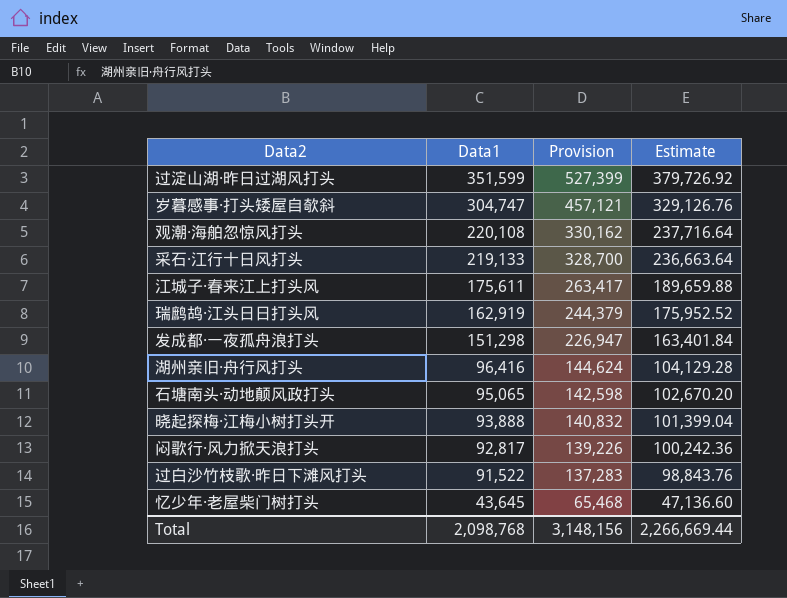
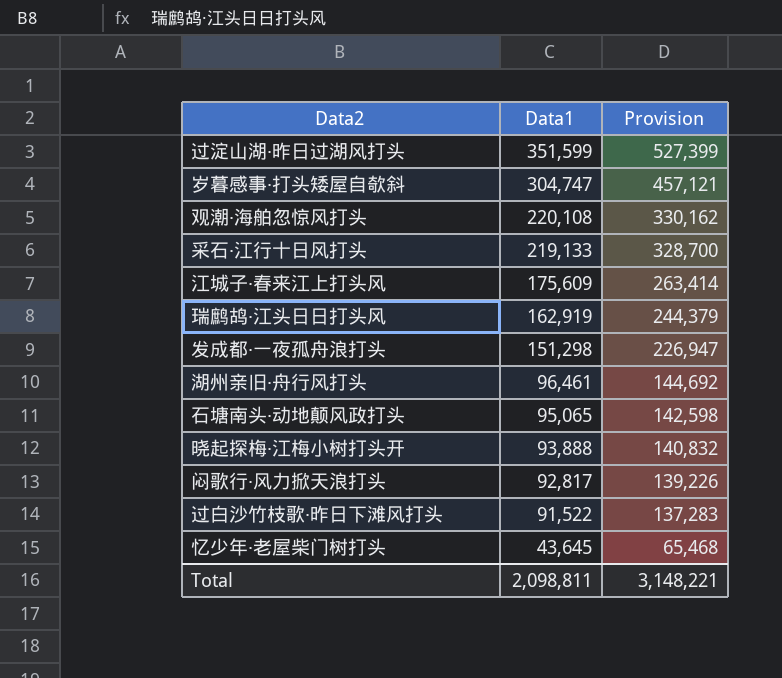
column Estimate | formula: [Data1] * 1.08 -> none
江城子·春来江上打头风 | Data1: 175,611 -> 175,609
江城子·春来江上打头风 | Provision: 263,417 -> 263,414
湖州亲旧·舟行风打头 | Data1: 96,416 -> 96,461
湖州亲旧·舟行风打头 | Provision: 144,624 -> 144,692
Total | Data1: 2,098,768 -> 2,098,811
Total | Provision: 3,148,156 -> 3,148,221

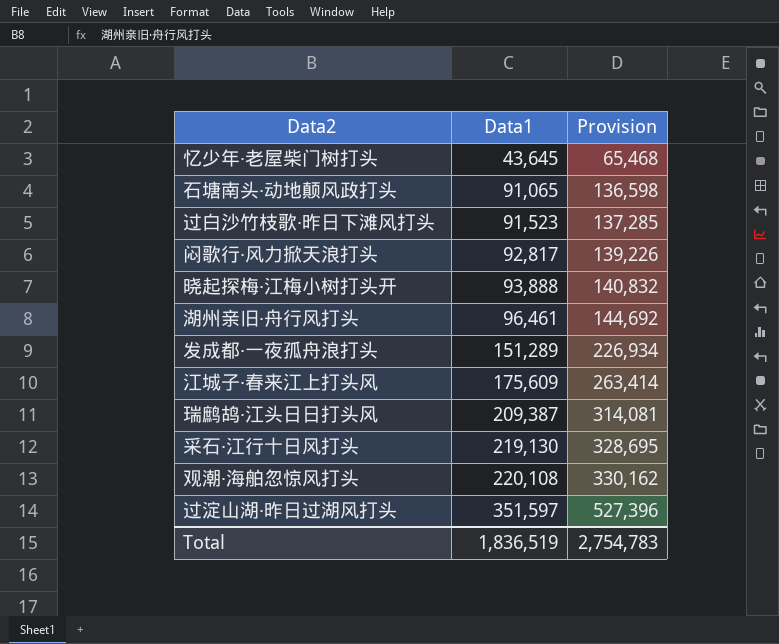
row order: Data1 descending -> Data1 ascending
row 岁暮感事·打头矮屋自欹斜: 304,747 | 457,121 -> none
石塘南头·动地颠风政打头 | Data1: 95,065 -> 91,065
石塘南头·动地颠风政打头 | Provision: 142,598 -> 136,598
过白沙竹枝歌·昨日下滩风打头 | Data1: 91,522 -> 91,523
过白沙竹枝歌·昨日下滩风打头 | Provision: 137,283 -> 137,285
发成都·一夜孤舟浪打头 | Data1: 151,298 -> 151,289
发成都·一夜孤舟浪打头 | Provision: 226,947 -> 226,934
瑞鹧鸪·江头日日打头风 | Data1: 162,919 -> 209,387
瑞鹧鸪·江头日日打头风 | Provision: 244,379 -> 314,081
采石·江行十日风打头 | Data1: 219,133 -> 219,130
采石·江行十日风打头 | Provision: 328,700 -> 328,695
过淀山湖·昨日过湖风打头 | Data1: 351,599 -> 351,597
过淀山湖·昨日过湖风打头 | Provision: 527,399 -> 527,396
Total | Data1: 2,098,811 -> 1,836,519
Total | Provision: 3,148,221 -> 2,754,783

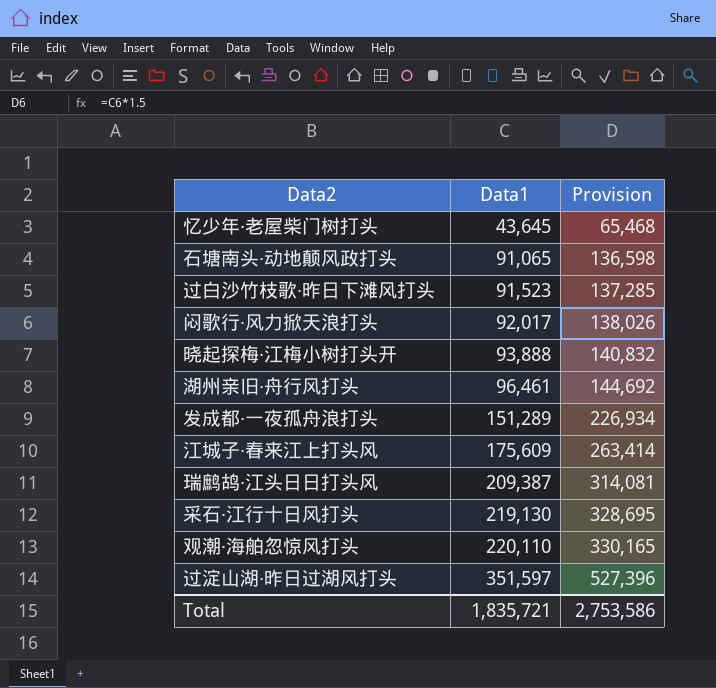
闷歌行·风力掀天浪打头 | Data1: 92,817 -> 92,017
闷歌行·风力掀天浪打头 | Provision: 139,226 -> 138,026
观潮·海舶忽惊风打头 | Data1: 220,108 -> 220,110
观潮·海舶忽惊风打头 | Provision: 330,162 -> 330,165
Total | Data1: 1,836,519 -> 1,835,721
Total | Provision: 2,754,783 -> 2,753,586

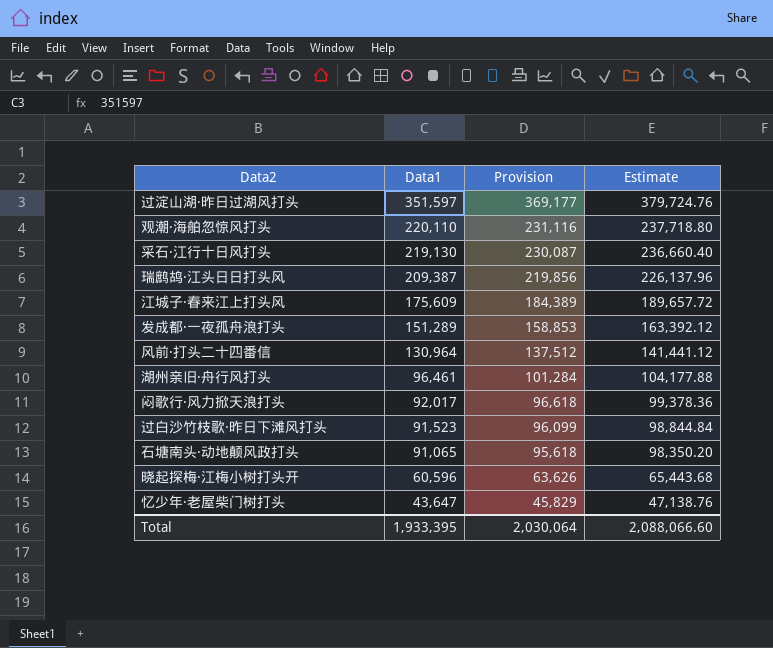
row order: Data1 ascending -> Data1 descending
column Provision | formula: [Data1] * 1.5 -> [Data1] * 1.05
column Estimate | formula: none -> [Data1] * 1.08
row 风前·打头二十四番信: none -> 130,964 | 137,512 | 141,441.12
晓起探梅·江梅小树打头开 | Data1: 93,888 -> 60,596
忆少年·老屋柴门树打头 | Data1: 43,645 -> 43,647
Total | Data1: 1,835,721 -> 1,933,395
Total | Provision: 2,753,586 -> 2,030,064

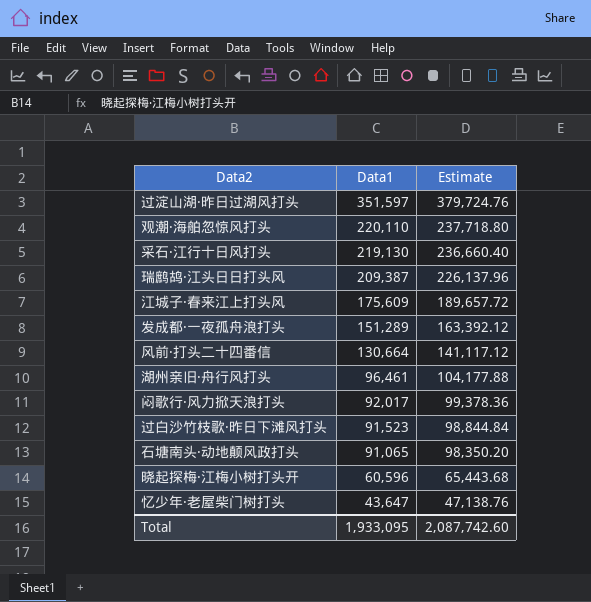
column Provision | formula: [Data1] * 1.05 -> none
风前·打头二十四番信 | Data1: 130,964 -> 130,664
风前·打头二十四番信 | Estimate: 141,441.12 -> 141,117.12
Total | Data1: 1,933,395 -> 1,933,095
Total | Estimate: 2,088,066.60 -> 2,087,742.60

